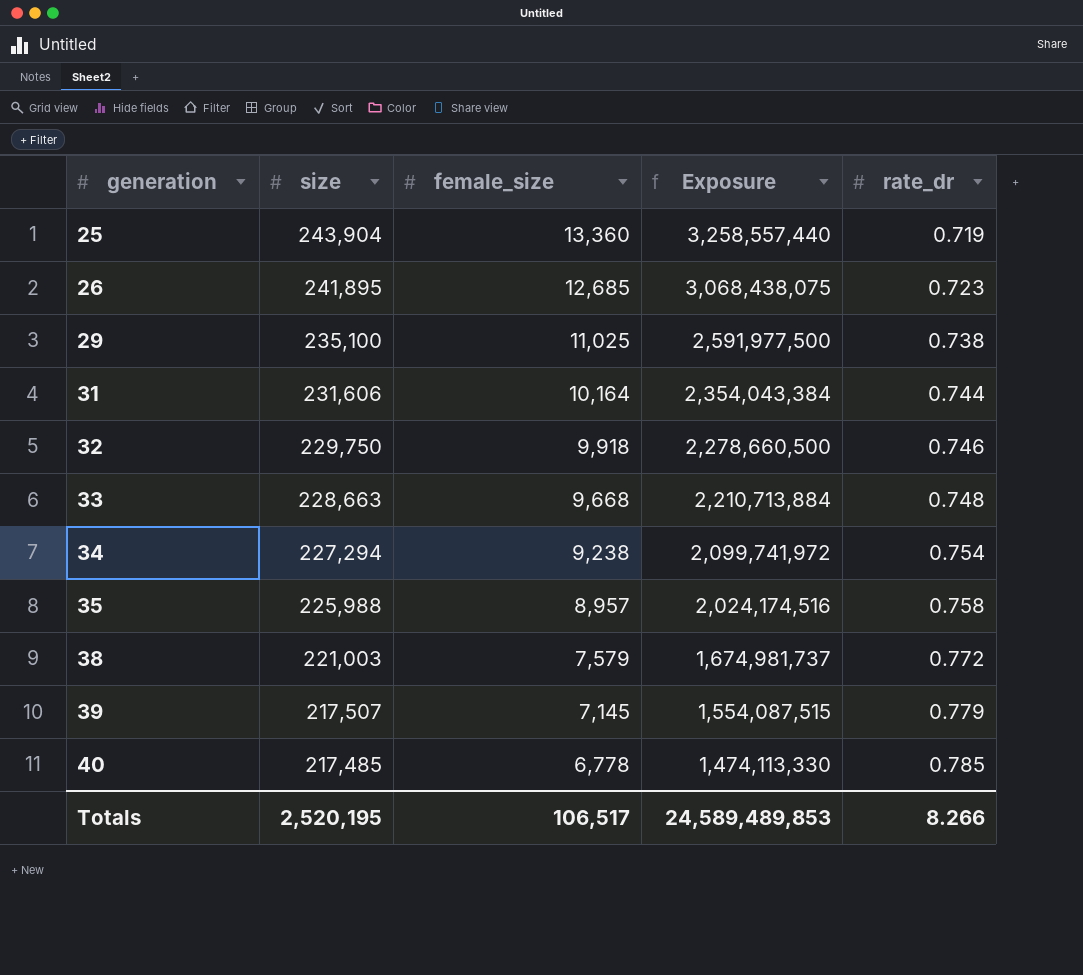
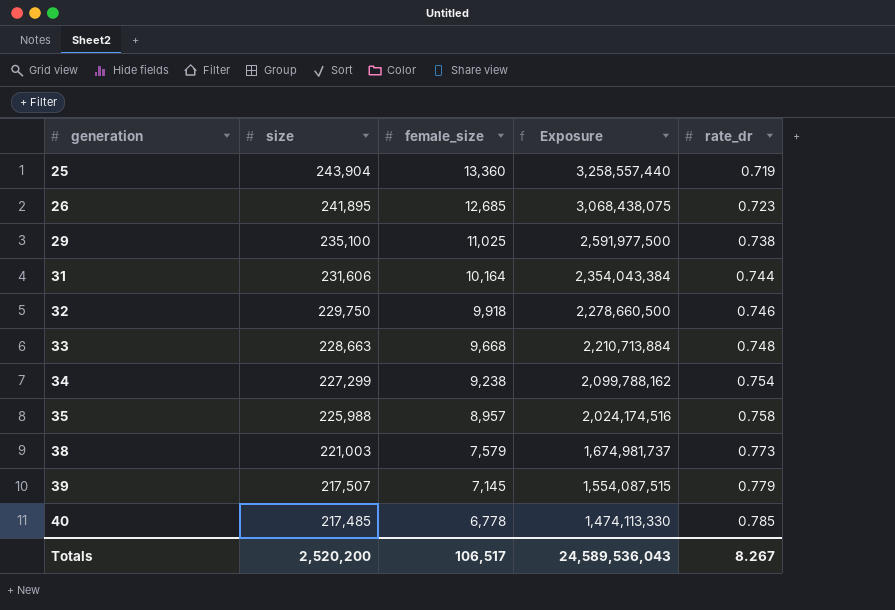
34 | size: 227,294 -> 227,299
34 | Exposure: 2,099,741,972 -> 2,099,788,162
38 | rate_dr: 0.772 -> 0.773
Totals | size: 2,520,195 -> 2,520,200
Totals | Exposure: 24,589,489,853 -> 24,589,536,043
Totals | rate_dr: 8.266 -> 8.267

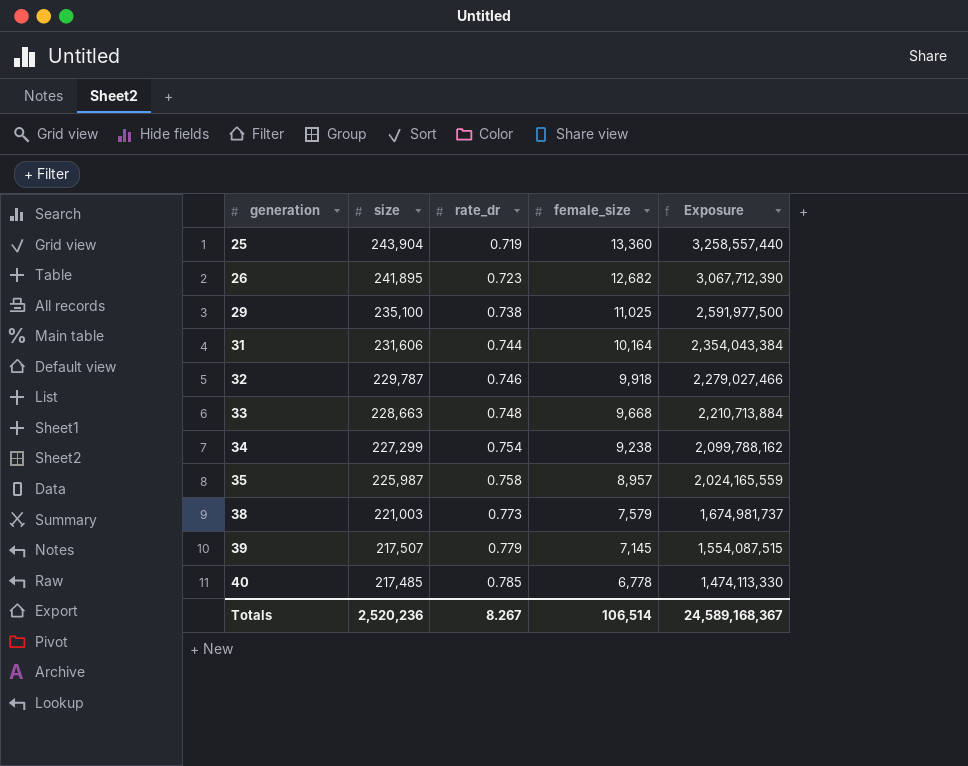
column rate_dr | position: 5 -> 3
26 | female_size: 12,685 -> 12,682
26 | Exposure: 3,068,438,075 -> 3,067,712,390
32 | size: 229,750 -> 229,787
32 | Exposure: 2,278,660,500 -> 2,279,027,466
35 | size: 225,988 -> 225,987
35 | Exposure: 2,024,174,516 -> 2,024,165,559
Totals | size: 2,520,200 -> 2,520,236
Totals | female_size: 106,517 -> 106,514
Totals | Exposure: 24,589,536,043 -> 24,589,168,367

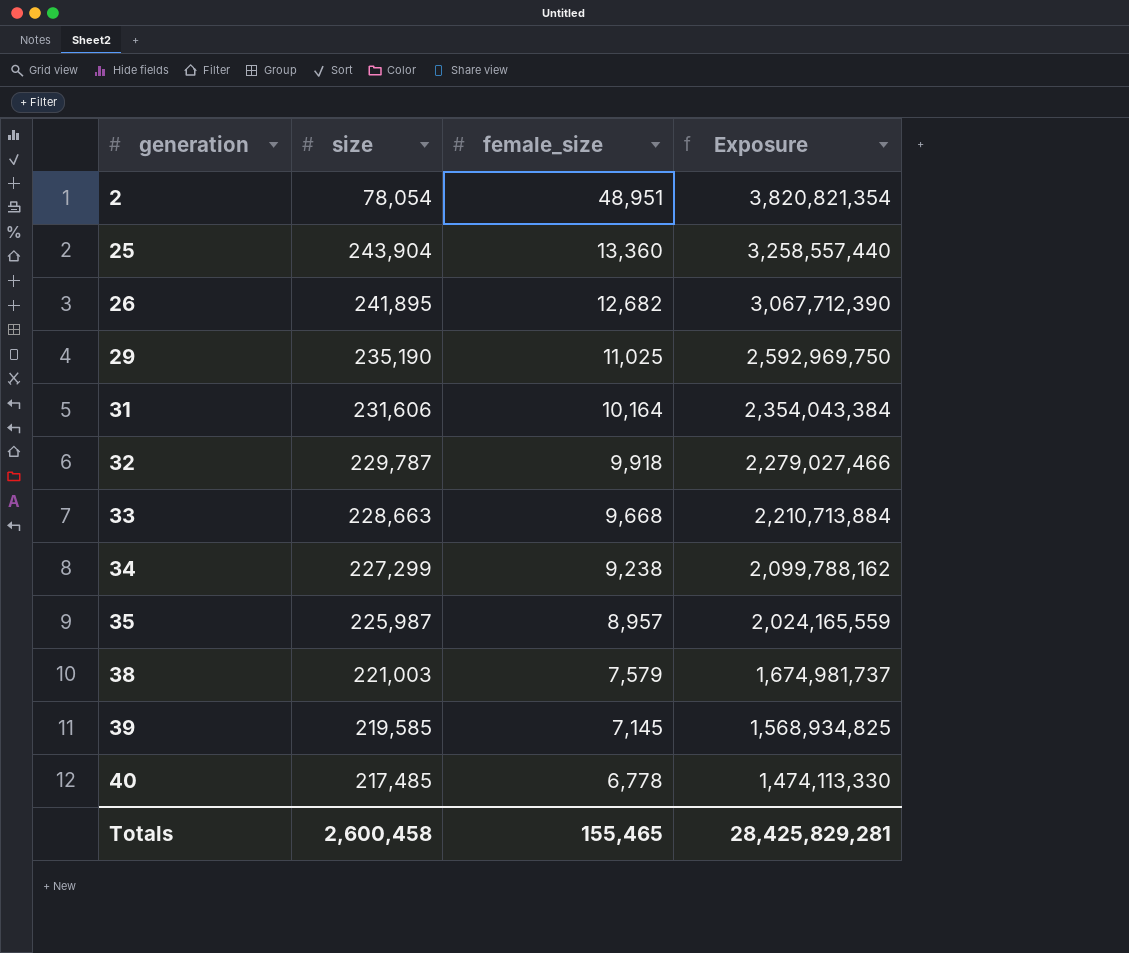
column rate_dr | position: 3 -> none
row 2: none -> 78,054 | 48,951 | 3,820,821,354
29 | size: 235,100 -> 235,190
29 | Exposure: 2,591,977,500 -> 2,592,969,750
39 | size: 217,507 -> 219,585
39 | Exposure: 1,554,087,515 -> 1,568,934,825
Totals | size: 2,520,236 -> 2,600,458
Totals | female_size: 106,514 -> 155,465
Totals | Exposure: 24,589,168,367 -> 28,425,829,281

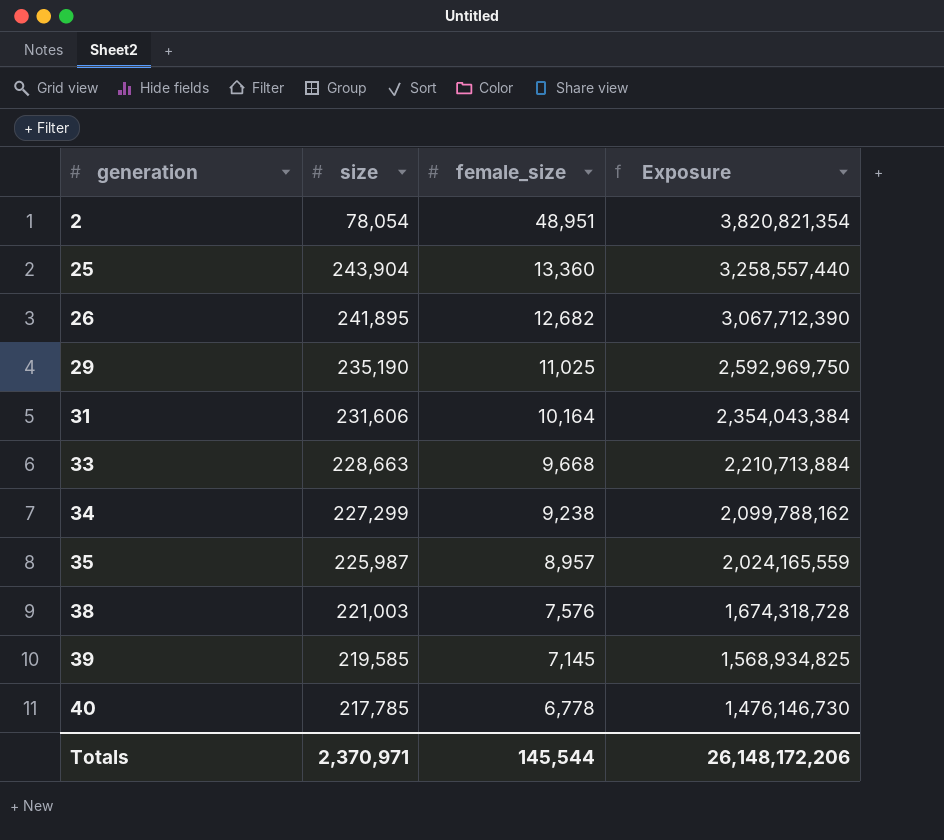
row 32: 229,787 | 9,918 | 2,279,027,466 -> none
38 | female_size: 7,579 -> 7,576
38 | Exposure: 1,674,981,737 -> 1,674,318,728
40 | size: 217,485 -> 217,785
40 | Exposure: 1,474,113,330 -> 1,476,146,730
Totals | size: 2,600,458 -> 2,370,971
Totals | female_size: 155,465 -> 145,544
Totals | Exposure: 28,425,829,281 -> 26,148,172,206

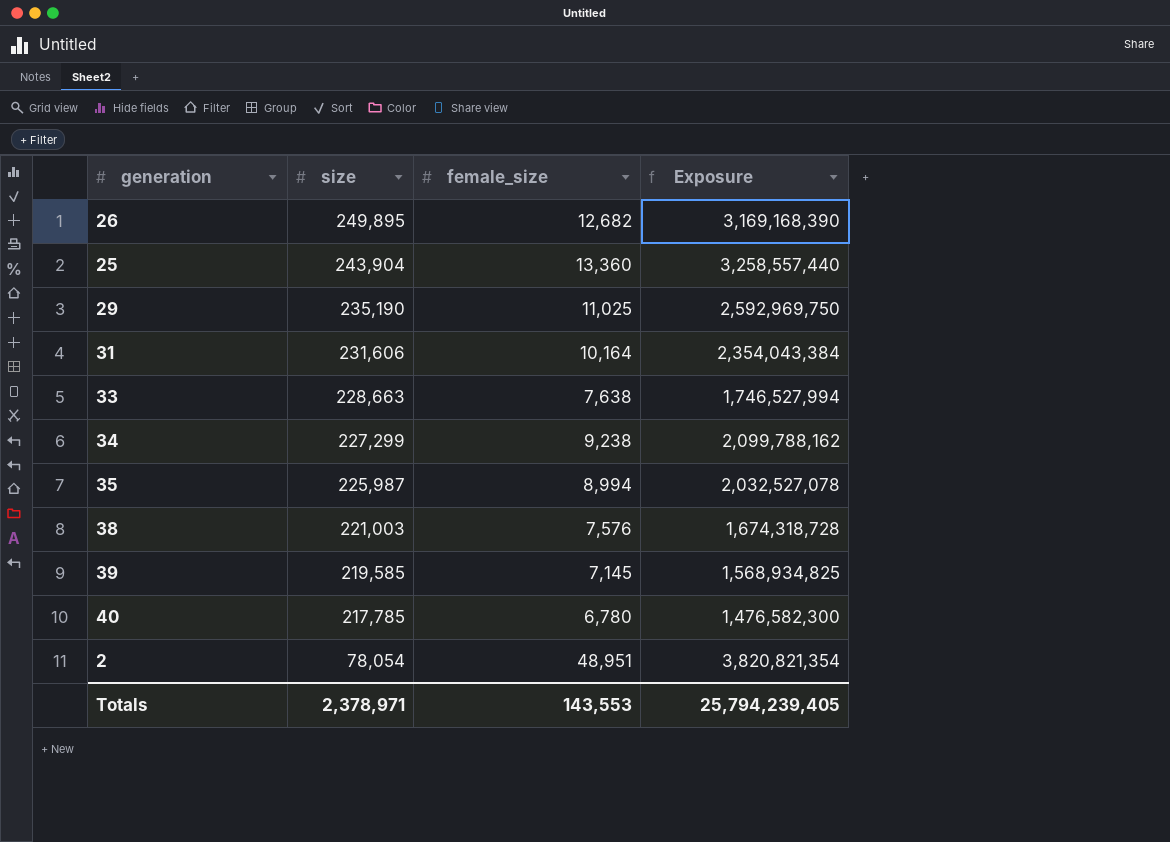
row order: generation ascending -> size descending
26 | size: 241,895 -> 249,895
26 | Exposure: 3,067,712,390 -> 3,169,168,390
33 | female_size: 9,668 -> 7,638
33 | Exposure: 2,210,713,884 -> 1,746,527,994
35 | female_size: 8,957 -> 8,994
35 | Exposure: 2,024,165,559 -> 2,032,527,078
40 | female_size: 6,778 -> 6,780
40 | Exposure: 1,476,146,730 -> 1,476,582,300
Totals | size: 2,370,971 -> 2,378,971
Totals | female_size: 145,544 -> 143,553
Totals | Exposure: 26,148,172,206 -> 25,794,239,405

